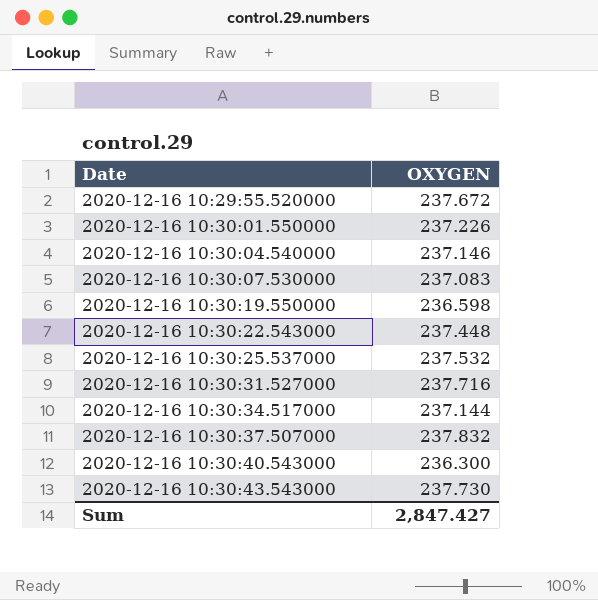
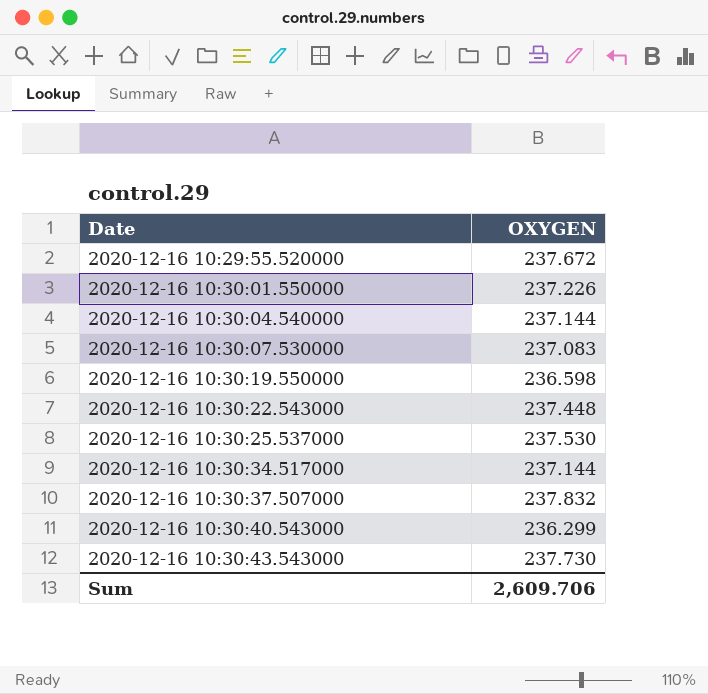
row 2020-12-16 10:30:31.527000: 237.716 -> none
2020-12-16 10:30:04.540000 | OXYGEN: 237.146 -> 237.144
2020-12-16 10:30:25.537000 | OXYGEN: 237.532 -> 237.530
2020-12-16 10:30:40.543000 | OXYGEN: 236.300 -> 236.299
Sum | OXYGEN: 2,847.427 -> 2,609.706

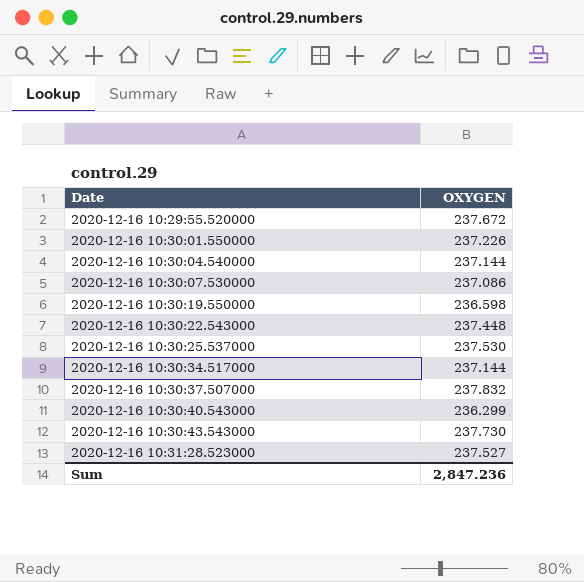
2020-12-16 10:30:07.530000 | OXYGEN: 237.083 -> 237.086
row 2020-12-16 10:31:28.523000: none -> 237.527
Sum | OXYGEN: 2,609.706 -> 2,847.236

